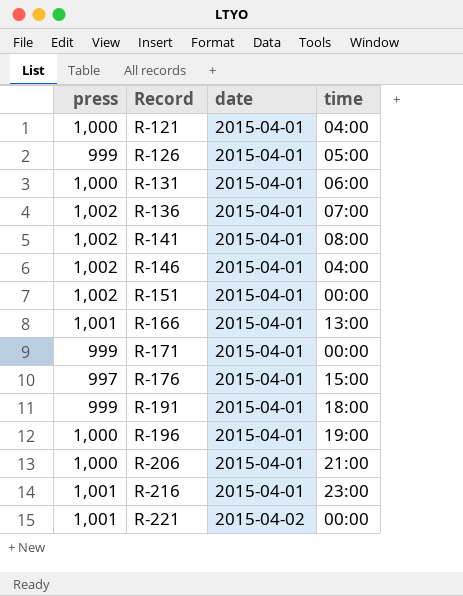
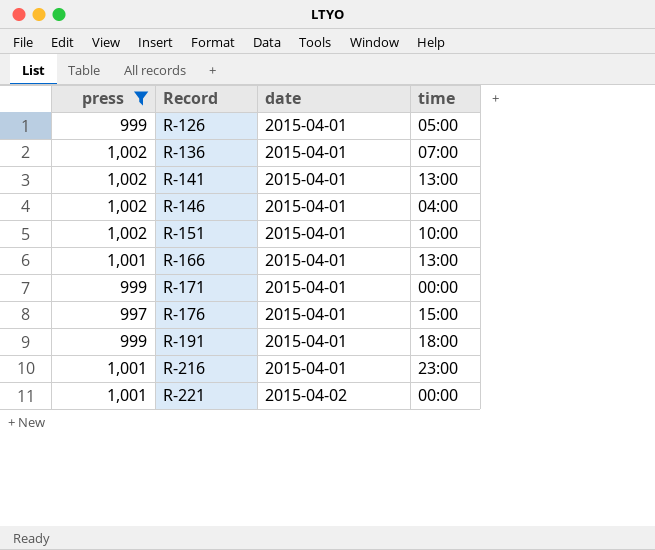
filter: none -> press != 1,000
R-141 | time: 08:00 -> 13:00
R-151 | time: 00:00 -> 10:00

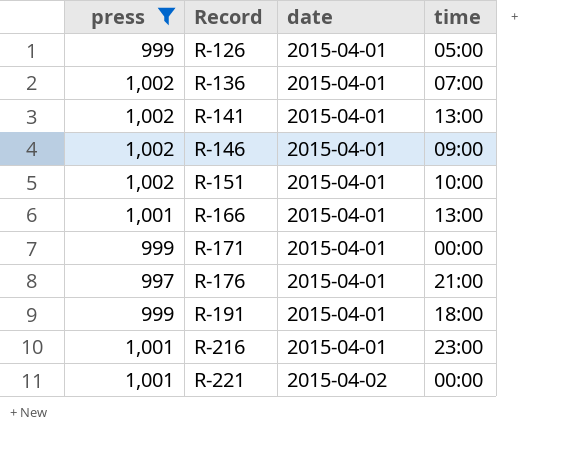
R-146 | time: 04:00 -> 09:00
R-176 | time: 15:00 -> 21:00

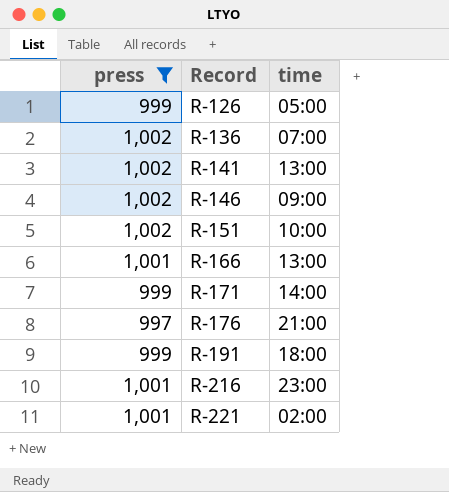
column date | position: 3 -> none
R-171 | time: 00:00 -> 14:00
R-221 | time: 00:00 -> 02:00

